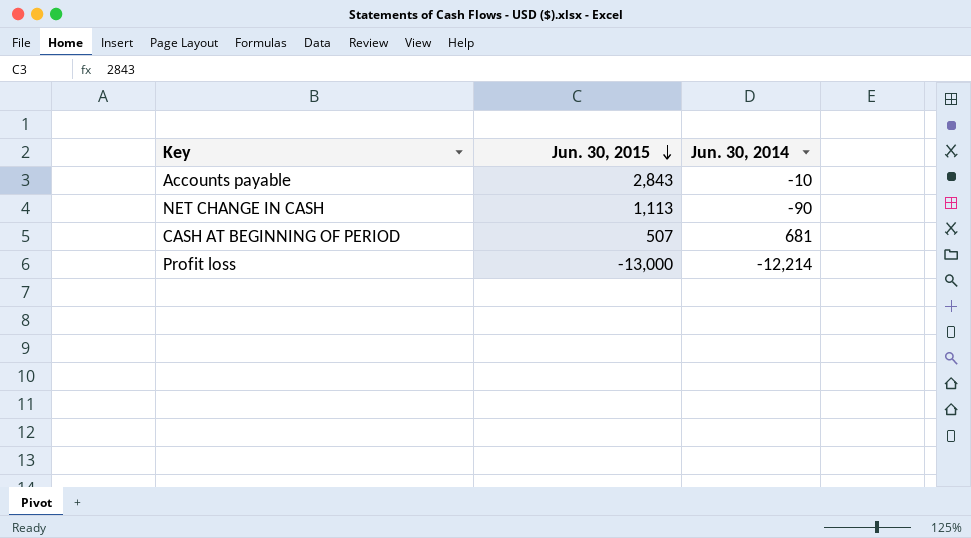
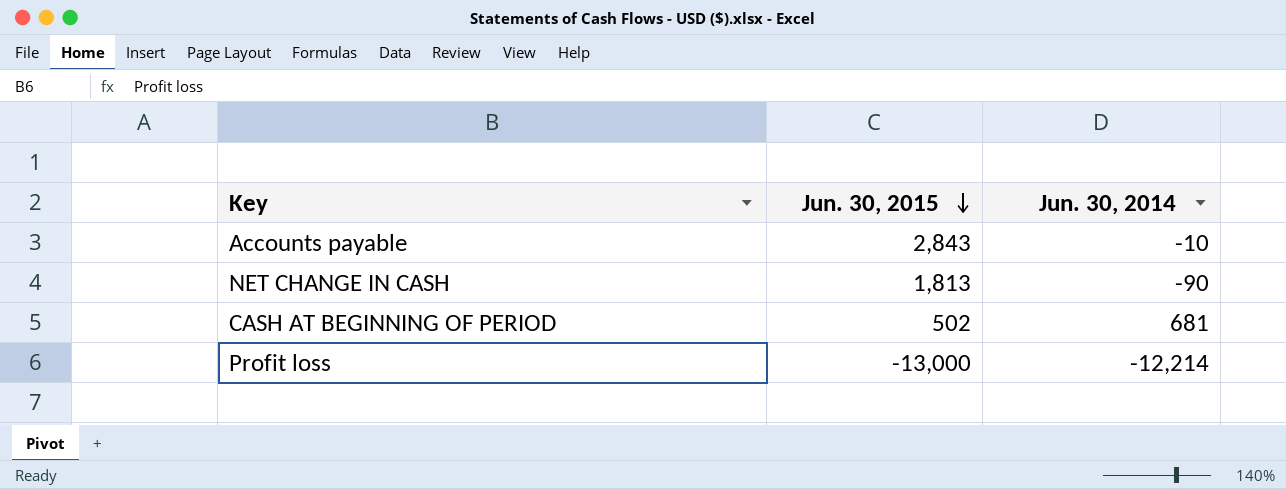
NET CHANGE IN CASH | Jun. 30, 2015: 1,113 -> 1,813
CASH AT BEGINNING OF PERIOD | Jun. 30, 2015: 507 -> 502

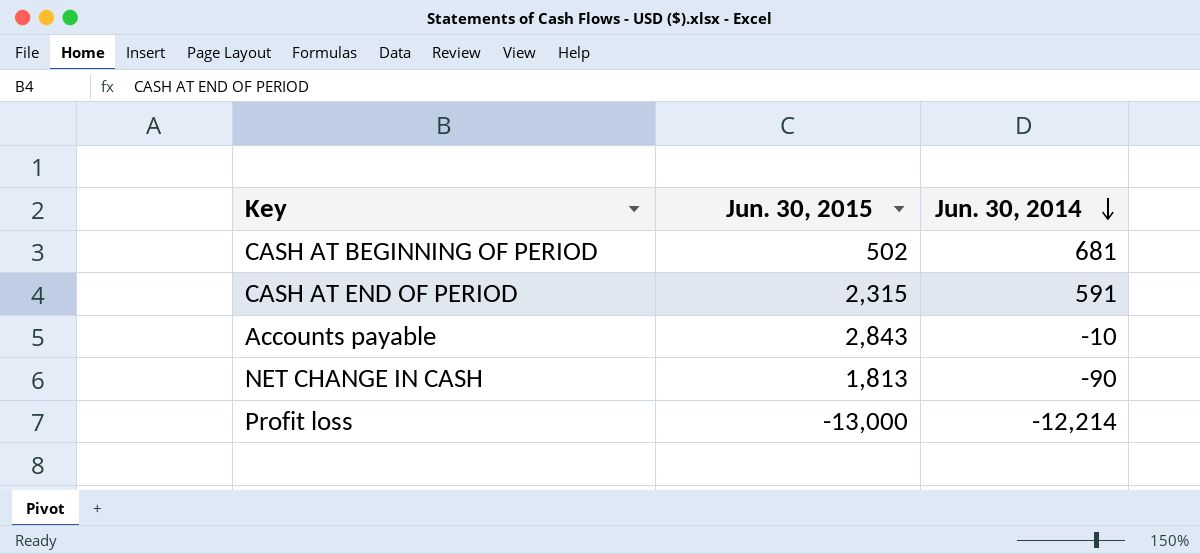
row order: Jun. 30, 2015 descending -> Jun. 30, 2014 descending
row CASH AT END OF PERIOD: none -> 2,315 | 591

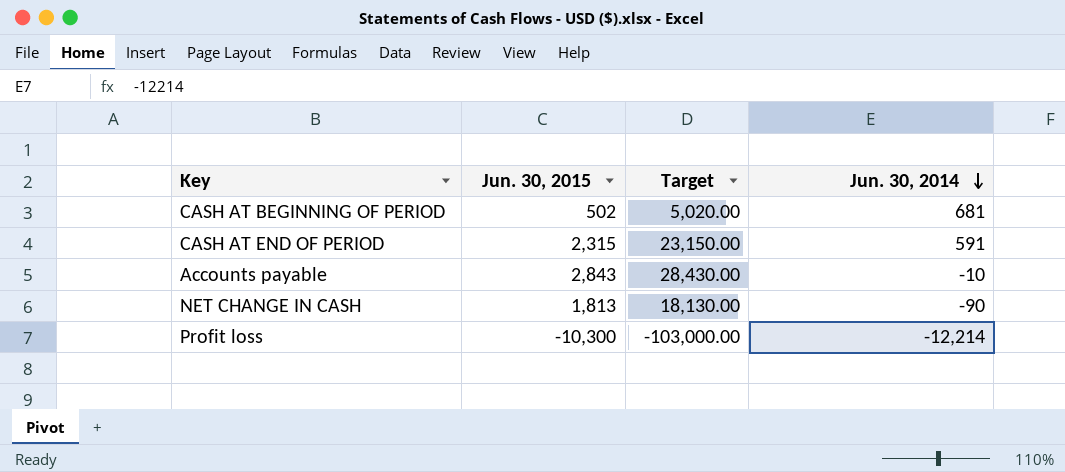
column Target | formula: none -> [Jun. 30, 2015] * 10
Profit loss | Jun. 30, 2015: -13,000 -> -10,300

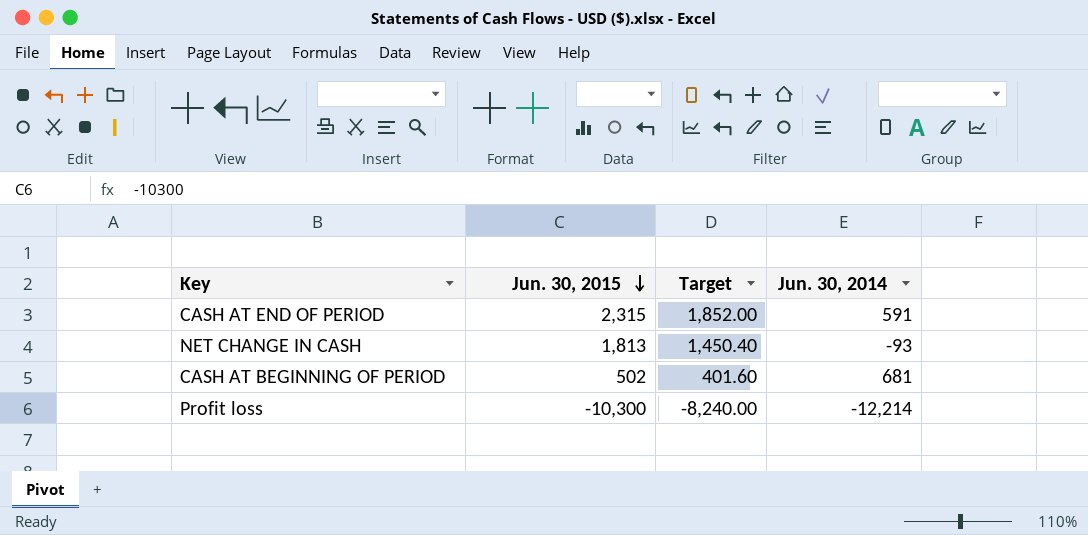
row order: Jun. 30, 2014 descending -> Jun. 30, 2015 descending
column Target | formula: [Jun. 30, 2015] * 10 -> [Jun. 30, 2015] * 0.8
row Accounts payable: 2,843 | 28,430.00 | -10 -> none
NET CHANGE IN CASH | Jun. 30, 2014: -90 -> -93

